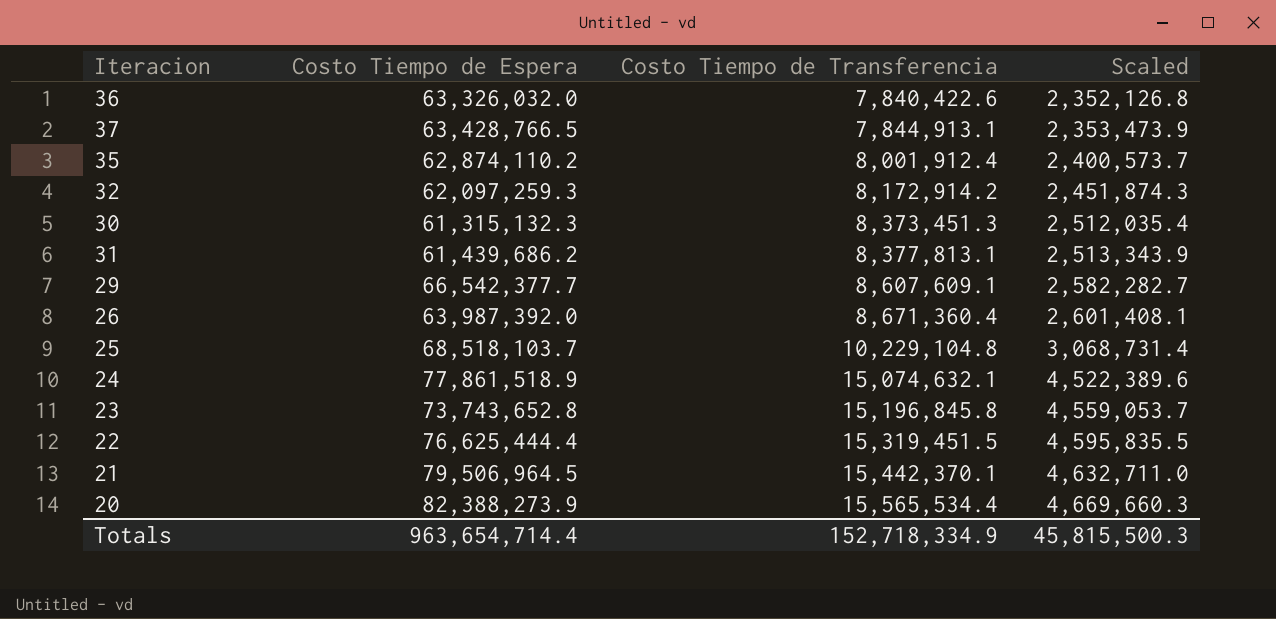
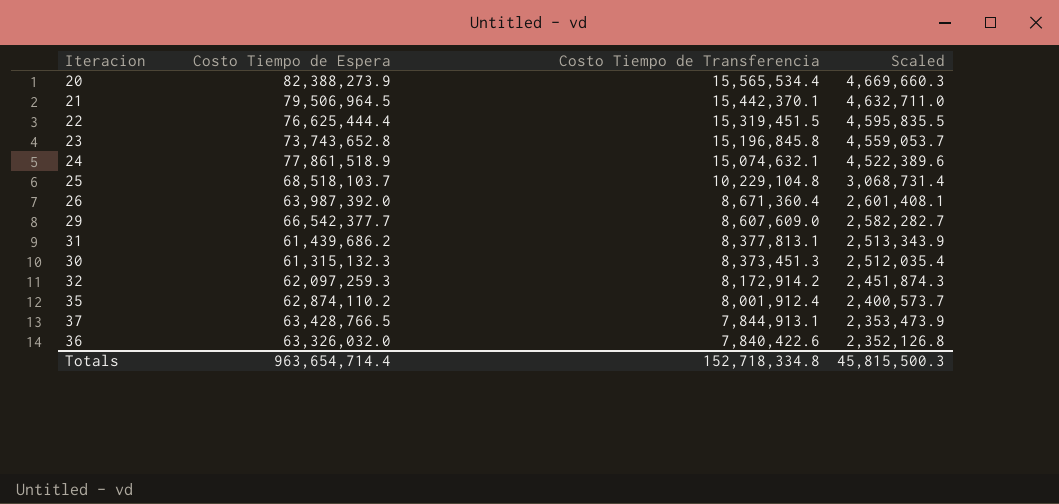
row order: Costo Tiempo de Transferencia ascending -> Costo Tiempo de Transferencia descending
29 | Costo Tiempo de Transferencia: 8,607,609.1 -> 8,607,609.0
Totals | Costo Tiempo de Transferencia: 152,718,334.9 -> 152,718,334.8

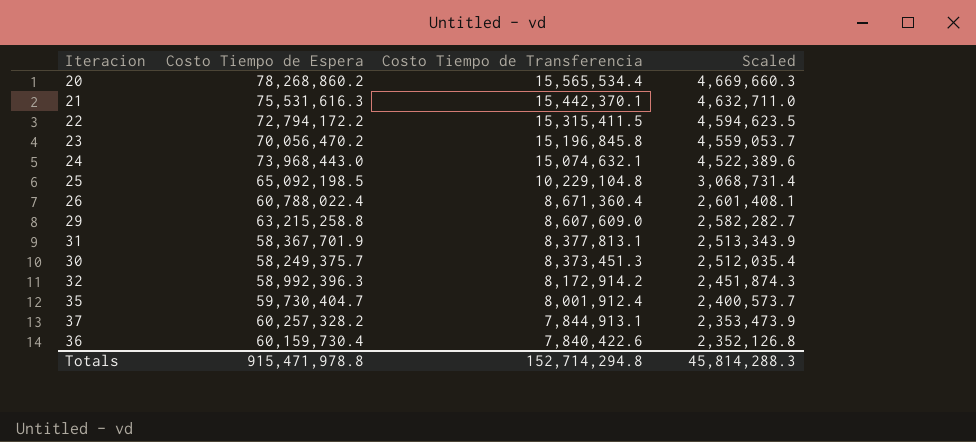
20 | Costo Tiempo de Espera: 82,388,273.9 -> 78,268,860.2
21 | Costo Tiempo de Espera: 79,506,964.5 -> 75,531,616.3
22 | Costo Tiempo de Espera: 76,625,444.4 -> 72,794,172.2
22 | Costo Tiempo de Transferencia: 15,319,451.5 -> 15,315,411.5
22 | Scaled: 4,595,835.5 -> 4,594,623.5
23 | Costo Tiempo de Espera: 73,743,652.8 -> 70,056,470.2
24 | Costo Tiempo de Espera: 77,861,518.9 -> 73,968,443.0
25 | Costo Tiempo de Espera: 68,518,103.7 -> 65,092,198.5
26 | Costo Tiempo de Espera: 63,987,392.0 -> 60,788,022.4
29 | Costo Tiempo de Espera: 66,542,377.7 -> 63,215,258.8
31 | Costo Tiempo de Espera: 61,439,686.2 -> 58,367,701.9
30 | Costo Tiempo de Espera: 61,315,132.3 -> 58,249,375.7
32 | Costo Tiempo de Espera: 62,097,259.3 -> 58,992,396.3
35 | Costo Tiempo de Espera: 62,874,110.2 -> 59,730,404.7
37 | Costo Tiempo de Espera: 63,428,766.5 -> 60,257,328.2
36 | Costo Tiempo de Espera: 63,326,032.0 -> 60,159,730.4
Totals | Costo Tiempo de Espera: 963,654,714.4 -> 915,471,978.8
Totals | Costo Tiempo de Transferencia: 152,718,334.8 -> 152,714,294.8
Totals | Scaled: 45,815,500.3 -> 45,814,288.3

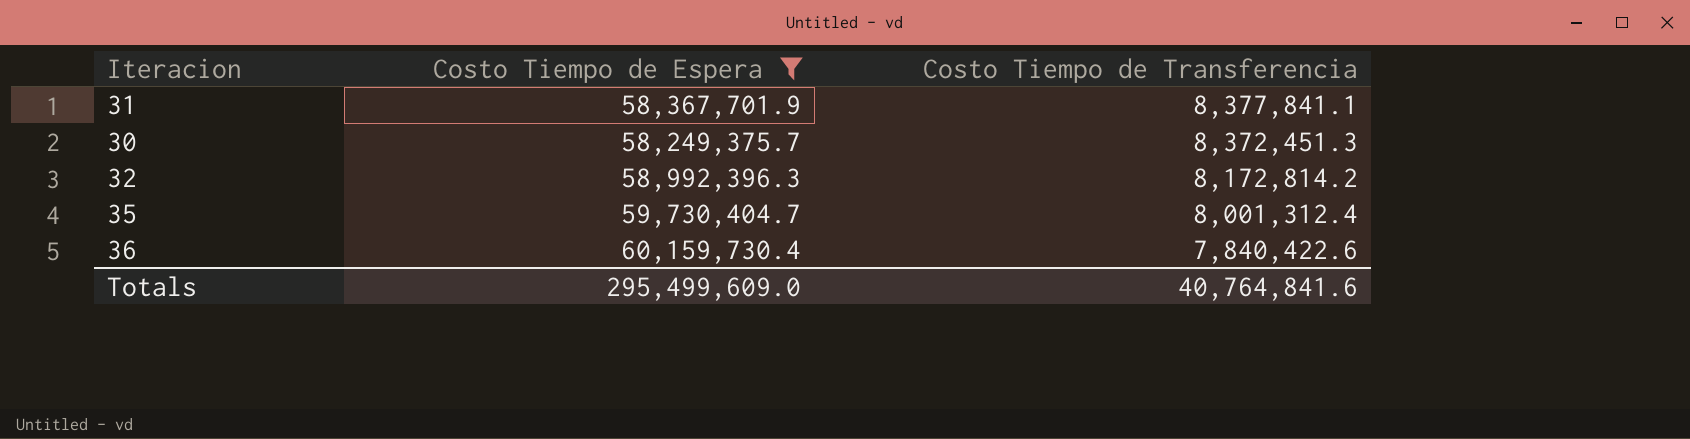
filter: none -> Costo Tiempo de Espera <= 60,159,730.4
column Scaled | formula: [Costo Tiempo de Transferencia] * 0.3 -> none
31 | Costo Tiempo de Transferencia: 8,377,813.1 -> 8,377,841.1
30 | Costo Tiempo de Transferencia: 8,373,451.3 -> 8,372,451.3
32 | Costo Tiempo de Transferencia: 8,172,914.2 -> 8,172,814.2
35 | Costo Tiempo de Transferencia: 8,001,912.4 -> 8,001,312.4
Totals | Costo Tiempo de Espera: 915,471,978.8 -> 295,499,609.0
Totals | Costo Tiempo de Transferencia: 152,714,294.8 -> 40,764,841.6

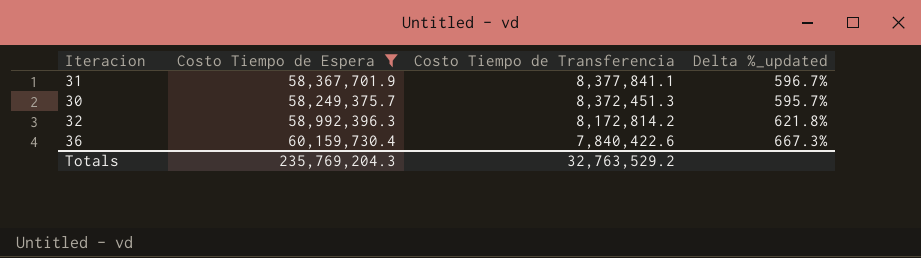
column Delta %_updated | formula: none -> ([Costo Tiempo de Espera] - [Costo Tiempo de Transferencia]) / [Costo Tiempo de Transferencia]
row 35: 59,730,404.7 | 8,001,312.4 -> none
Totals | Costo Tiempo de Espera: 295,499,609.0 -> 235,769,204.3
Totals | Costo Tiempo de Transferencia: 40,764,841.6 -> 32,763,529.2

